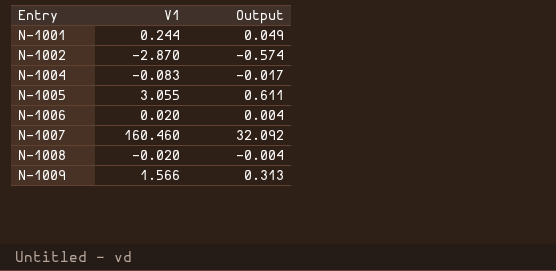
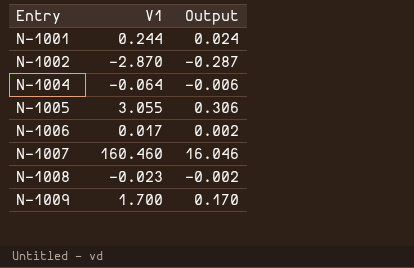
column Output | formula: [V1] * 0.2 -> [V1] * 0.1
N-1004 | V1: -0.083 -> -0.064
N-1006 | V1: 0.020 -> 0.017
N-1008 | V1: -0.020 -> -0.023
N-1009 | V1: 1.566 -> 1.700

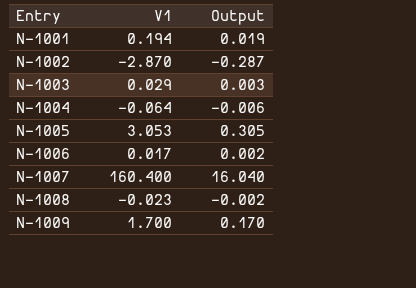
N-1001 | V1: 0.244 -> 0.194
N-1001 | Output: 0.024 -> 0.019
row N-1003: none -> 0.029 | 0.003
N-1005 | V1: 3.055 -> 3.053
N-1005 | Output: 0.306 -> 0.305
N-1007 | V1: 160.460 -> 160.400
N-1007 | Output: 16.046 -> 16.040

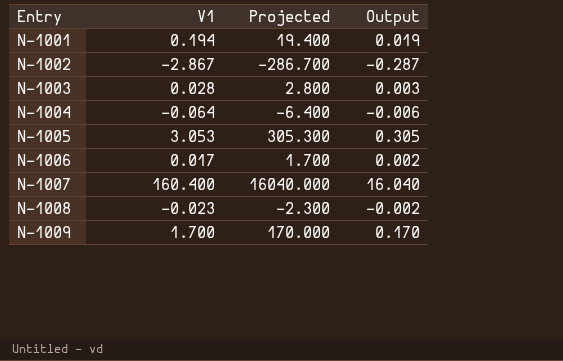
column Projected | formula: none -> [V1] * 100
N-1002 | V1: -2.870 -> -2.867
N-1003 | V1: 0.029 -> 0.028

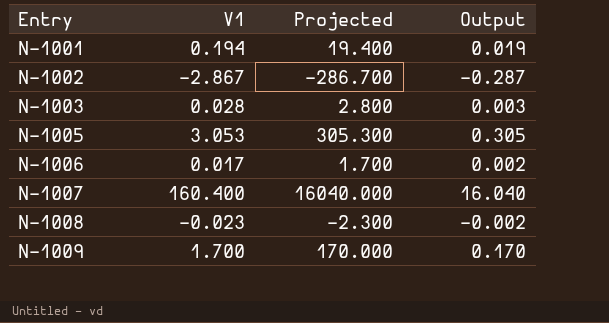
row N-1004: -0.064 | -6.400 | -0.006 -> none

